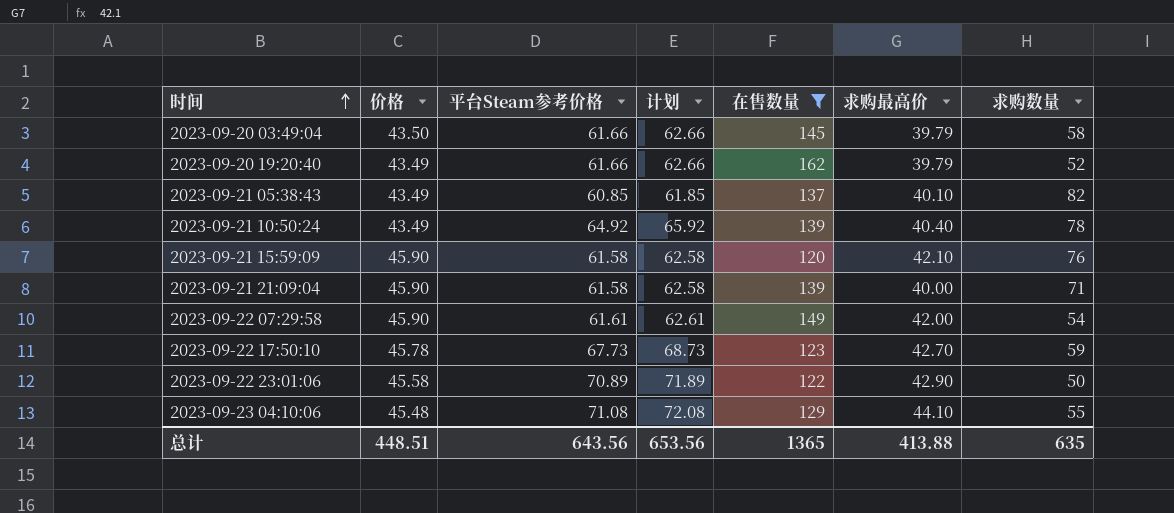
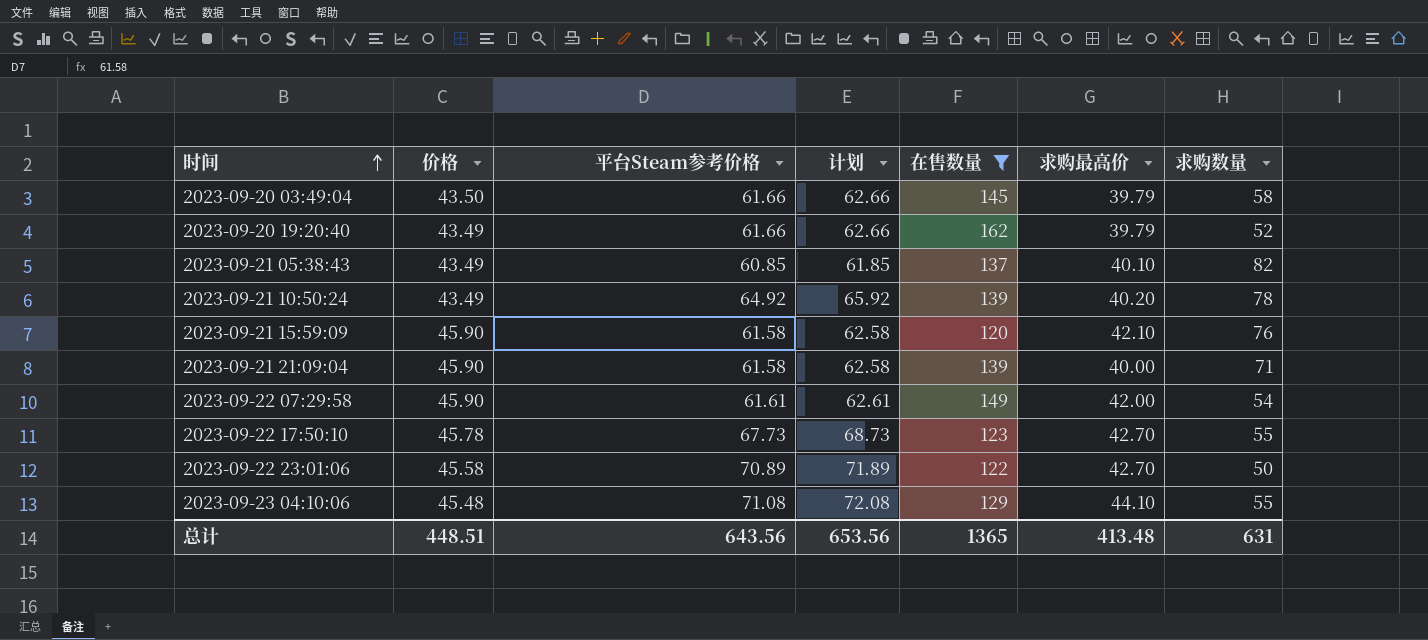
2023-09-21 10:50:24 | 求购最高价: 40.40 -> 40.20
2023-09-22 17:50:10 | 求购数量: 59 -> 55
2023-09-22 23:01:06 | 求购最高价: 42.90 -> 42.70
总计 | 求购最高价: 413.88 -> 413.48
总计 | 求购数量: 635 -> 631

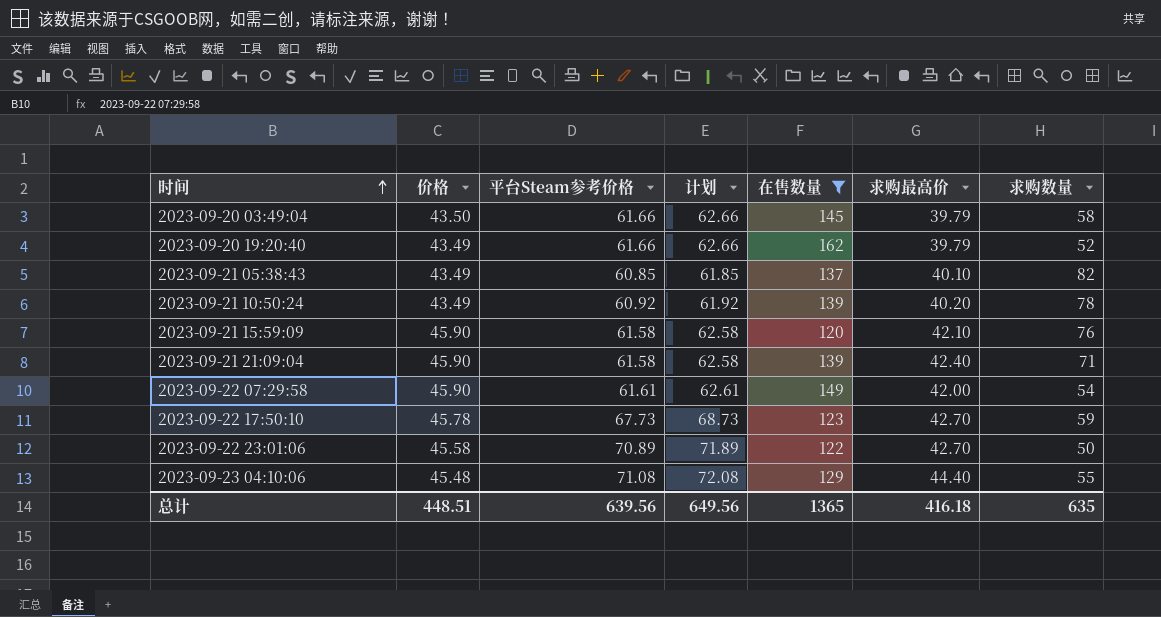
2023-09-21 10:50:24 | 平台Steam参考价格: 64.92 -> 60.92
2023-09-21 10:50:24 | 计划: 65.92 -> 61.92
2023-09-21 21:09:04 | 求购最高价: 40.00 -> 42.40
2023-09-22 17:50:10 | 求购数量: 55 -> 59
2023-09-23 04:10:06 | 求购最高价: 44.10 -> 44.40
总计 | 平台Steam参考价格: 643.56 -> 639.56
总计 | 计划: 653.56 -> 649.56
总计 | 求购最高价: 413.48 -> 416.18
总计 | 求购数量: 631 -> 635

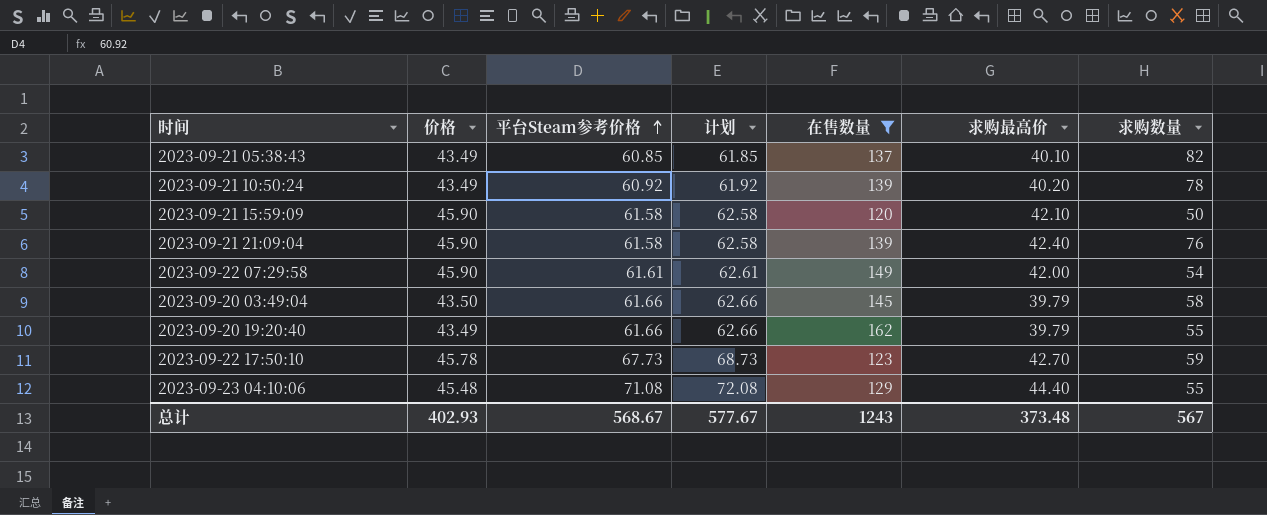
row order: 时间 ascending -> 平台Steam参考价格 ascending
row 2023-09-22 23:01:06: 45.58 | 70.89 | 71.89 | 122 | 42.70 | 50 -> none
2023-09-21 15:59:09 | 求购数量: 76 -> 50
2023-09-21 21:09:04 | 求购数量: 71 -> 76
2023-09-20 19:20:40 | 求购数量: 52 -> 55
总计 | 价格: 448.51 -> 402.93
总计 | 平台Steam参考价格: 639.56 -> 568.67
总计 | 计划: 649.56 -> 577.67
总计 | 在售数量: 1365 -> 1243
总计 | 求购最高价: 416.18 -> 373.48
总计 | 求购数量: 635 -> 567

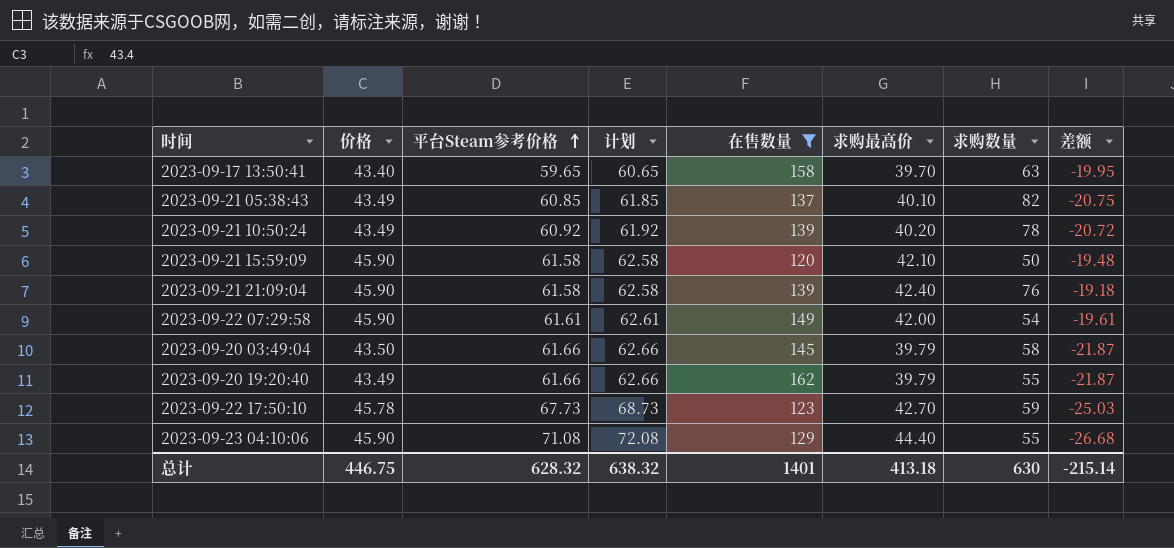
column 差额 | formula: none -> [求购最高价] - [平台Steam参考价格]
row 2023-09-17 13:50:41: none -> 43.40 | 59.65 | 60.65 | 158 | 39.70 | 63 | -19.95
2023-09-23 04:10:06 | 价格: 45.48 -> 45.90
总计 | 价格: 402.93 -> 446.75
总计 | 平台Steam参考价格: 568.67 -> 628.32
总计 | 计划: 577.67 -> 638.32
总计 | 在售数量: 1243 -> 1401
总计 | 求购最高价: 373.48 -> 413.18
总计 | 求购数量: 567 -> 630

